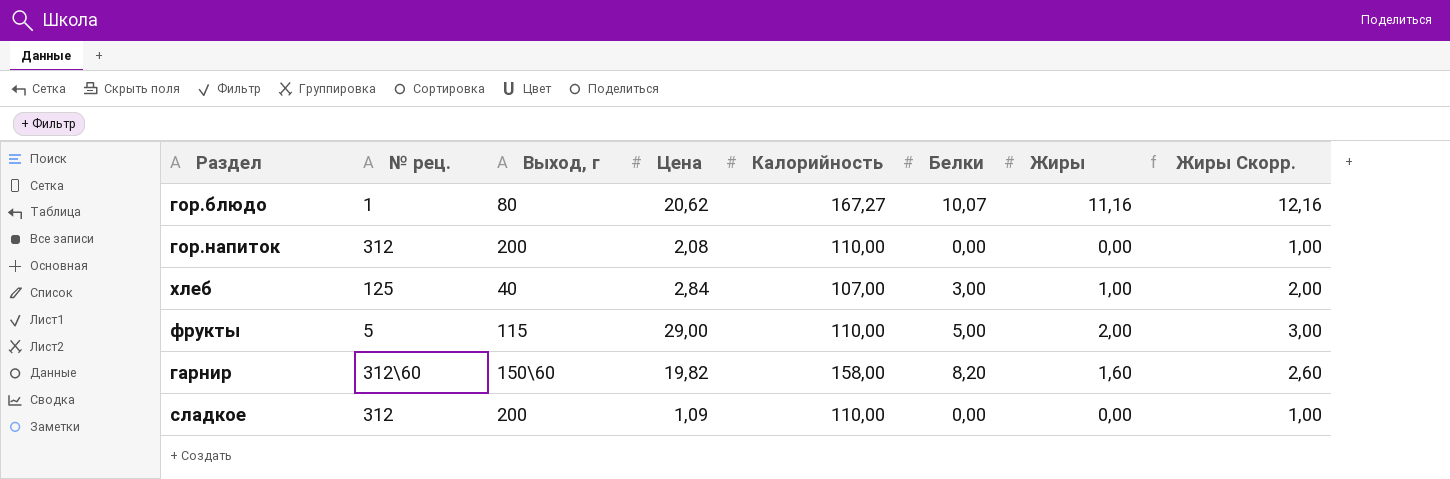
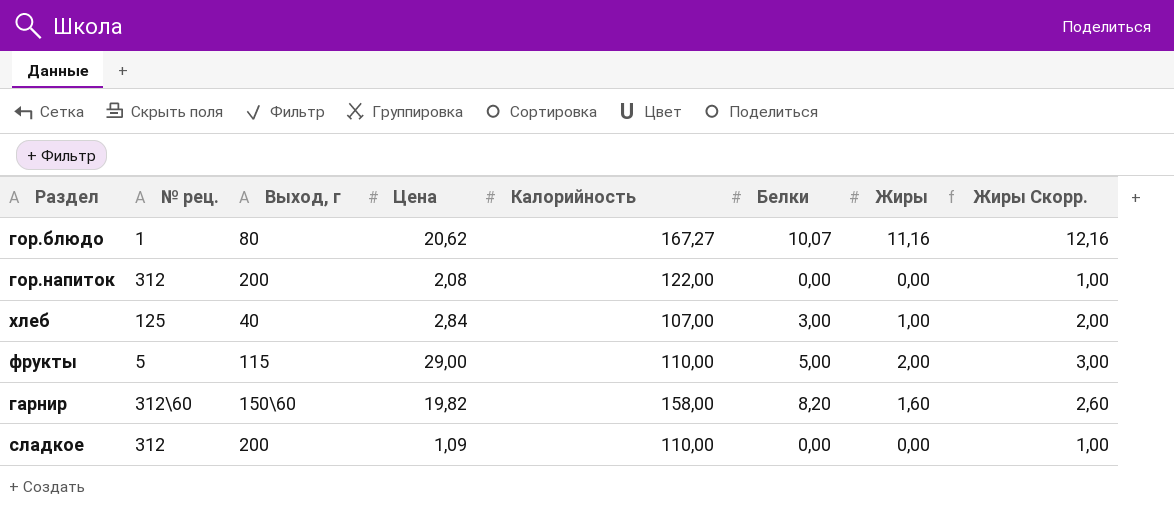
гор.напиток | Калорийность: 110,00 -> 122,00

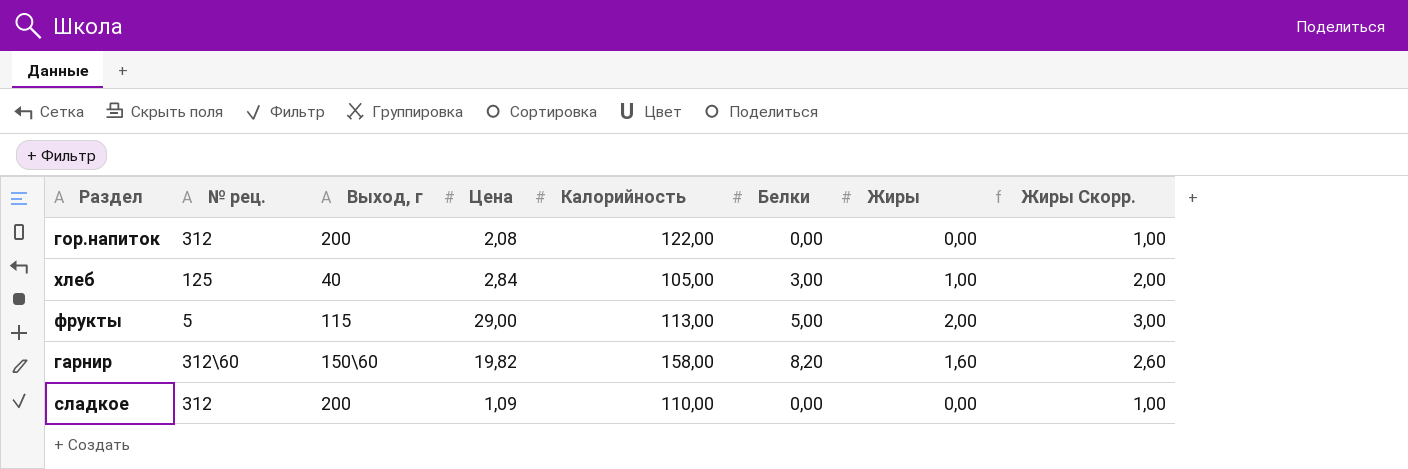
row гор.блюдо: 1 | 80 | 20,62 | 167,27 | 10,07 | 11,16 | 12,16 -> none
хлеб | Калорийность: 107,00 -> 105,00
фрукты | Калорийность: 110,00 -> 113,00

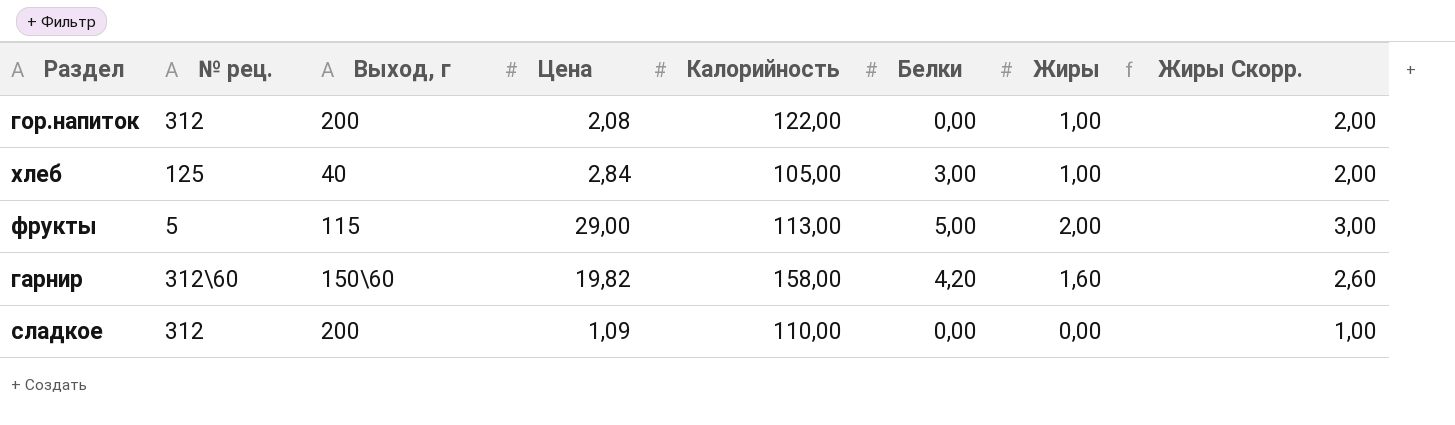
гор.напиток | Жиры: 0,00 -> 1,00
гор.напиток | Жиры Скорр.: 1,00 -> 2,00
гарнир | Белки: 8,20 -> 4,20

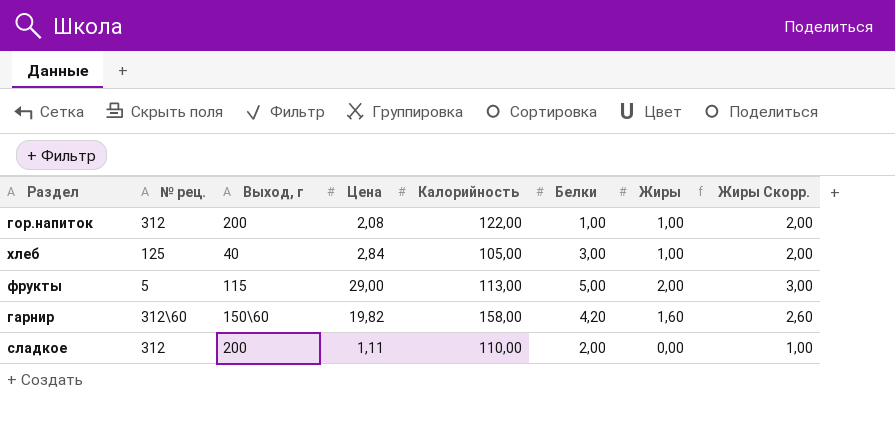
гор.напиток | Белки: 0,00 -> 1,00
сладкое | Цена: 1,09 -> 1,11
сладкое | Белки: 0,00 -> 2,00

